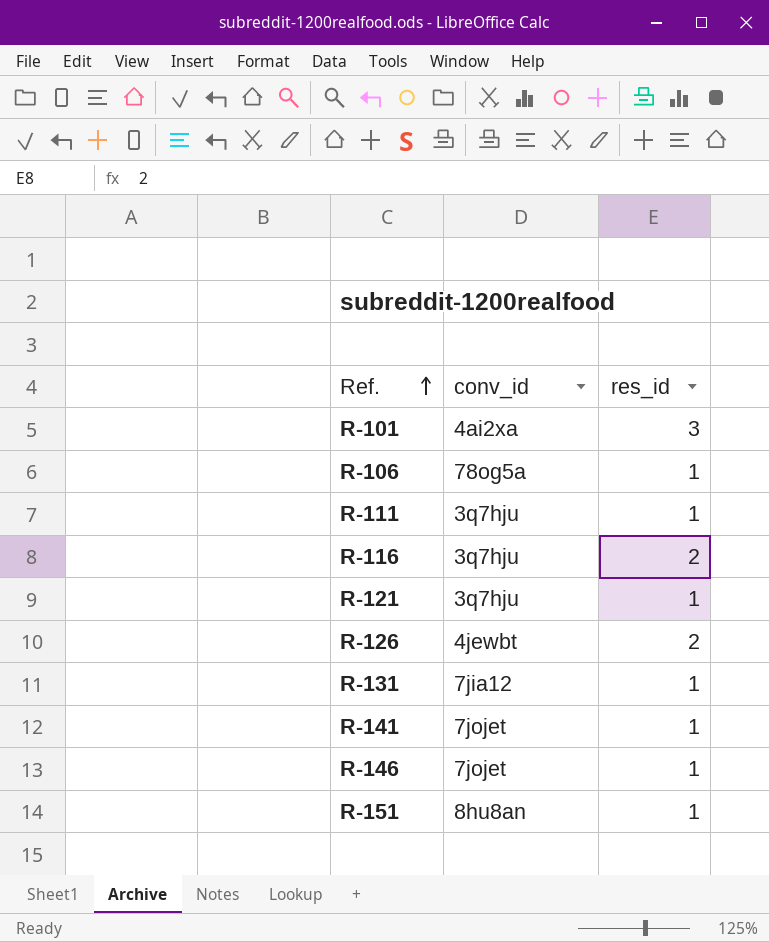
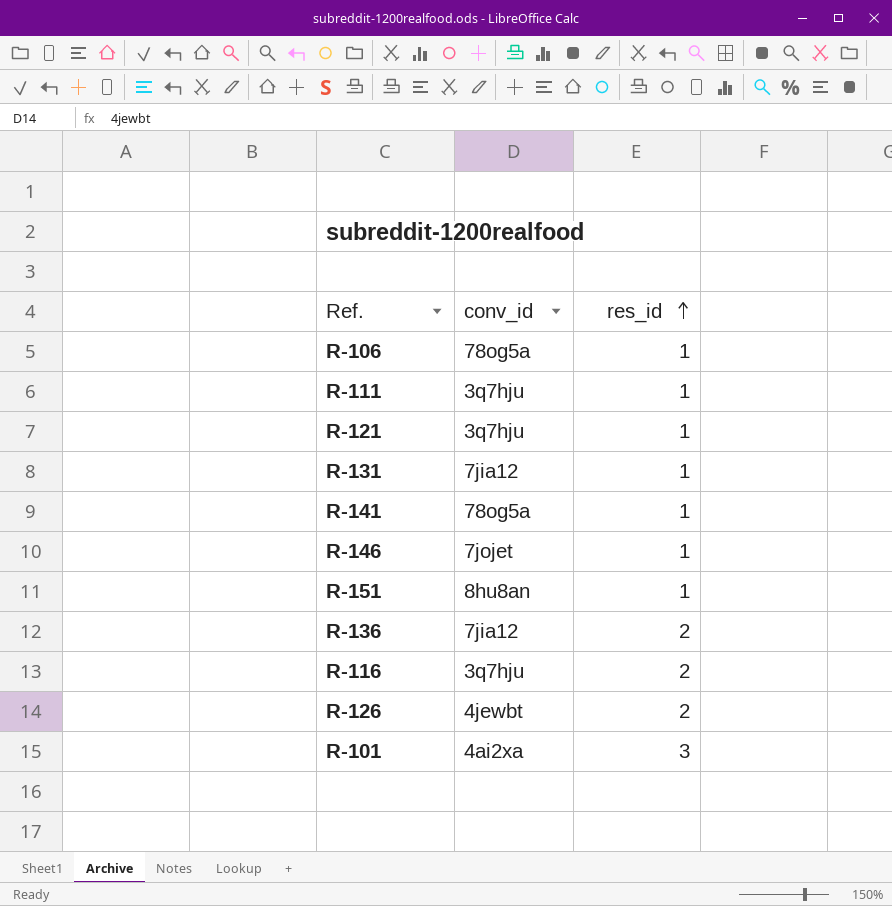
row order: Ref. ascending -> res_id ascending
R-141 | conv_id: 7jojet -> 78og5a
row R-136: none -> 7jia12 | 2

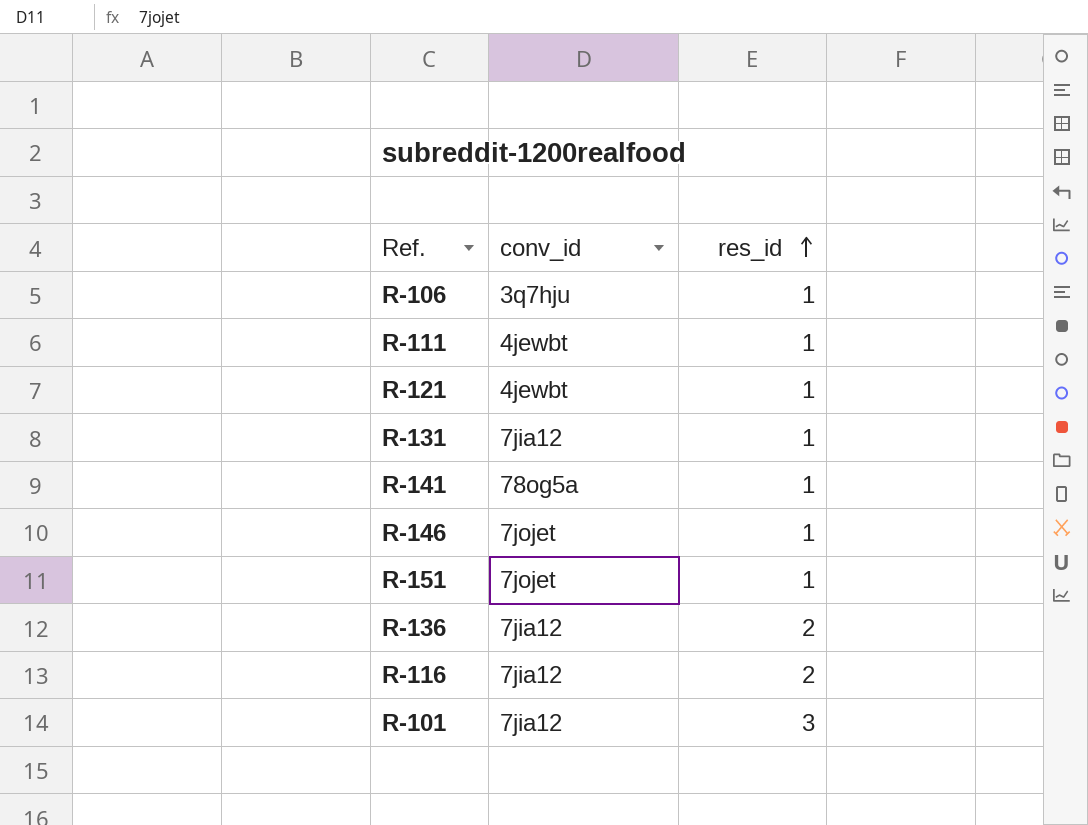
row R-126: 4jewbt | 2 -> none
R-106 | conv_id: 78og5a -> 3q7hju
R-111 | conv_id: 3q7hju -> 4jewbt
R-121 | conv_id: 3q7hju -> 4jewbt
R-151 | conv_id: 8hu8an -> 7jojet
R-116 | conv_id: 3q7hju -> 7jia12
R-101 | conv_id: 4ai2xa -> 7jia12

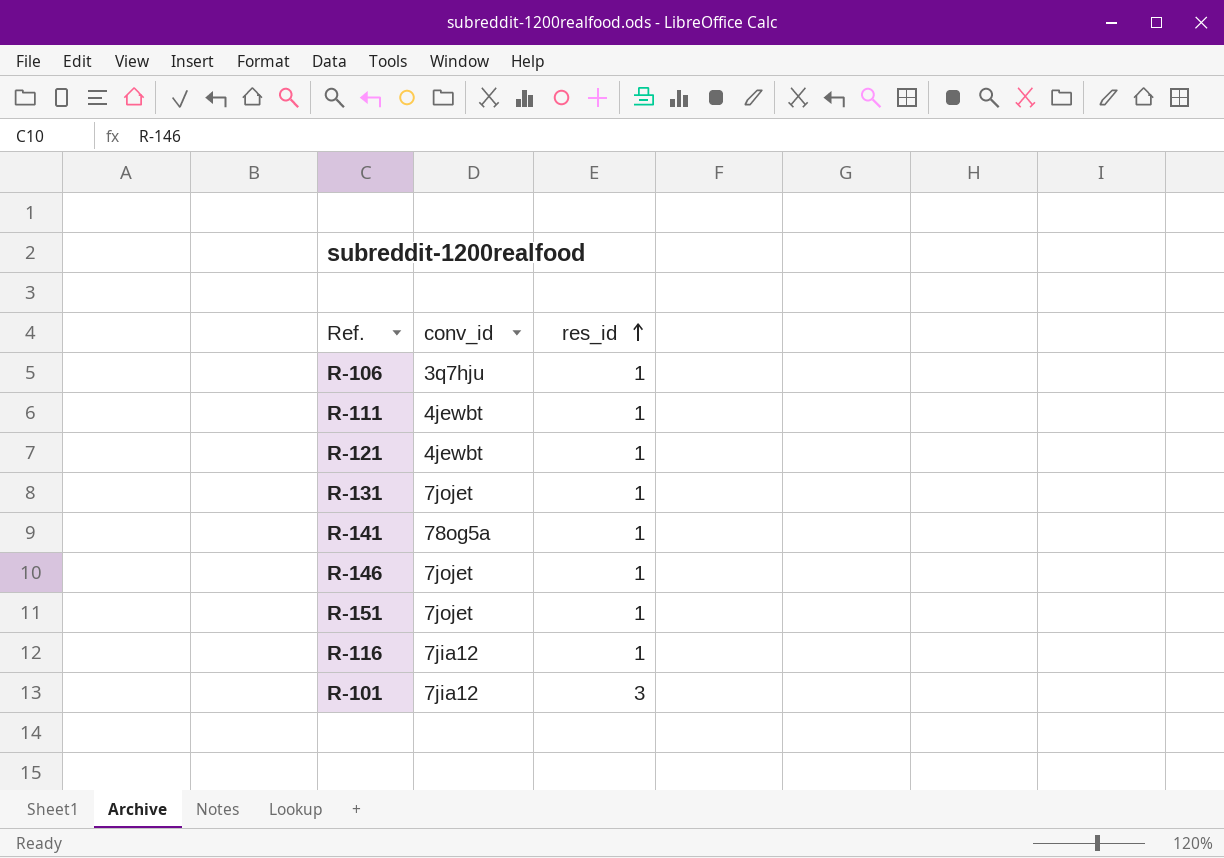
row R-136: 7jia12 | 2 -> none
R-131 | conv_id: 7jia12 -> 7jojet
R-116 | res_id: 2 -> 1

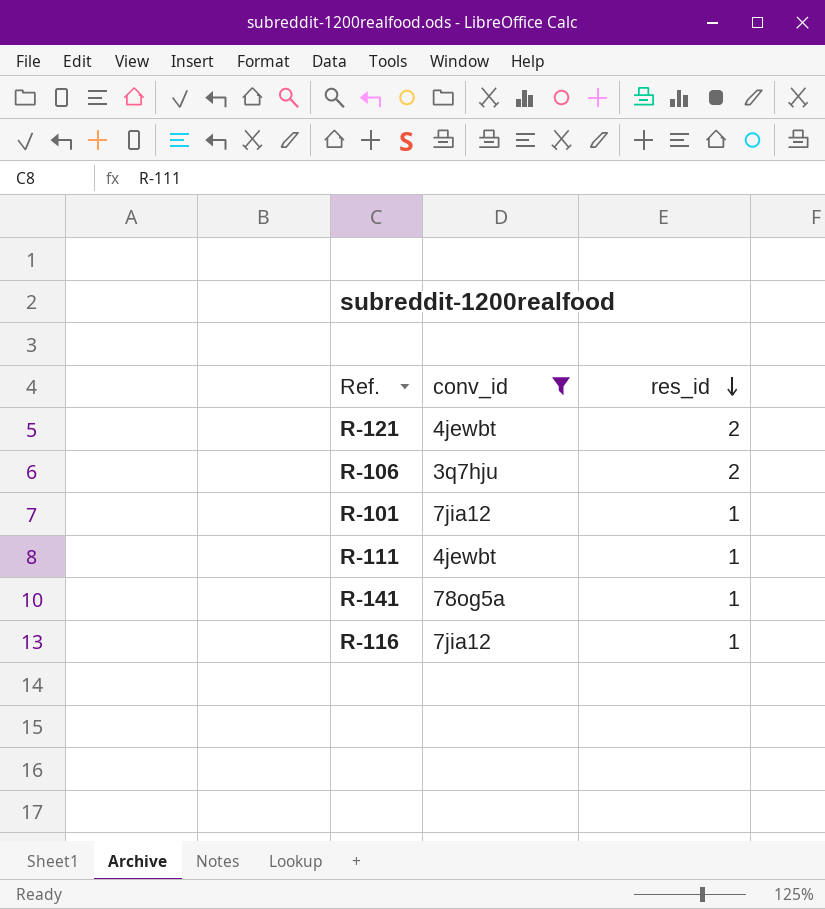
filter: none -> conv_id != 7jojet
row order: res_id ascending -> res_id descending
R-121 | res_id: 1 -> 2
R-106 | res_id: 1 -> 2
R-101 | res_id: 3 -> 1

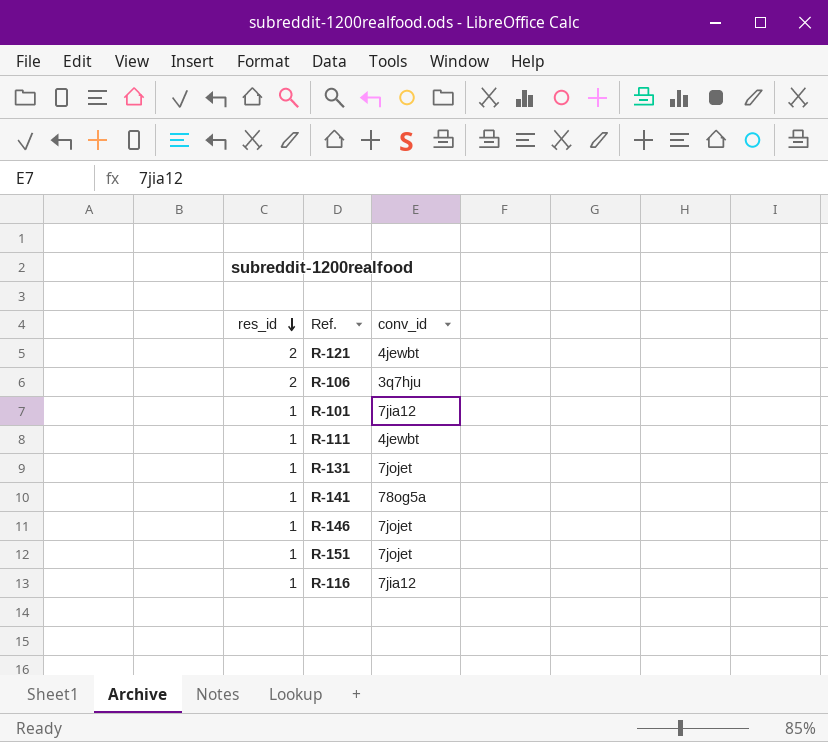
filter: conv_id != 7jojet -> none
column res_id | position: 3 -> 1

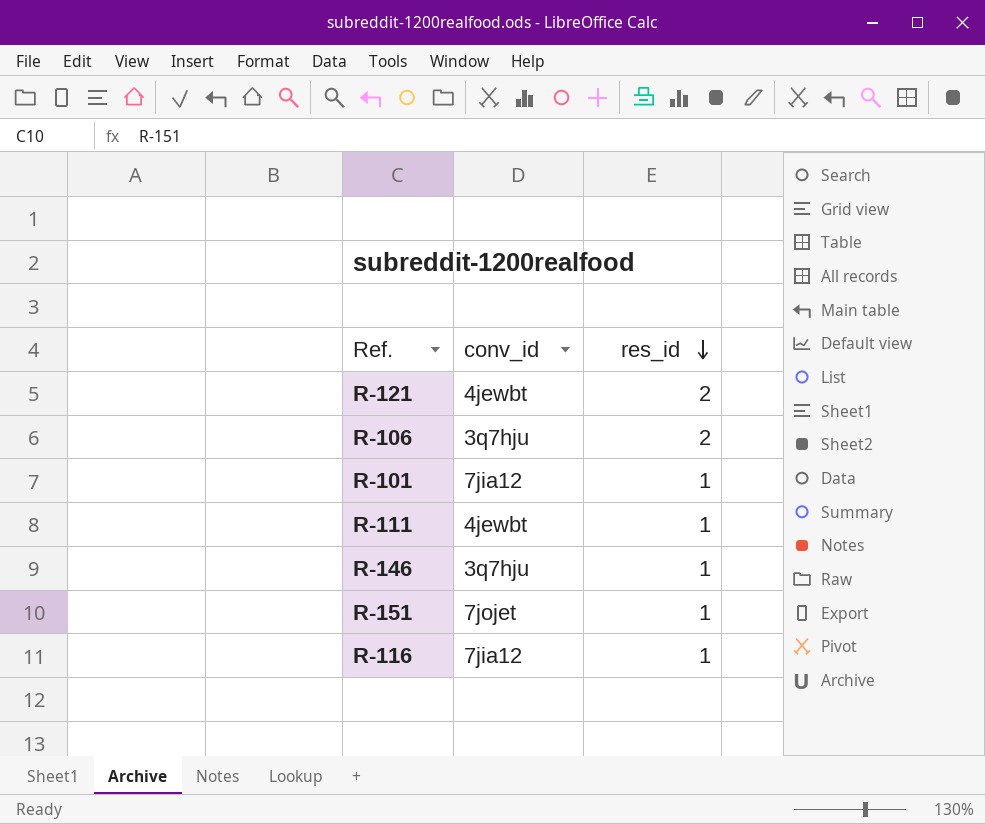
column res_id | position: 1 -> 3
row R-131: 1 | 7jojet -> none
row R-141: 1 | 78og5a -> none
R-146 | conv_id: 7jojet -> 3q7hju

